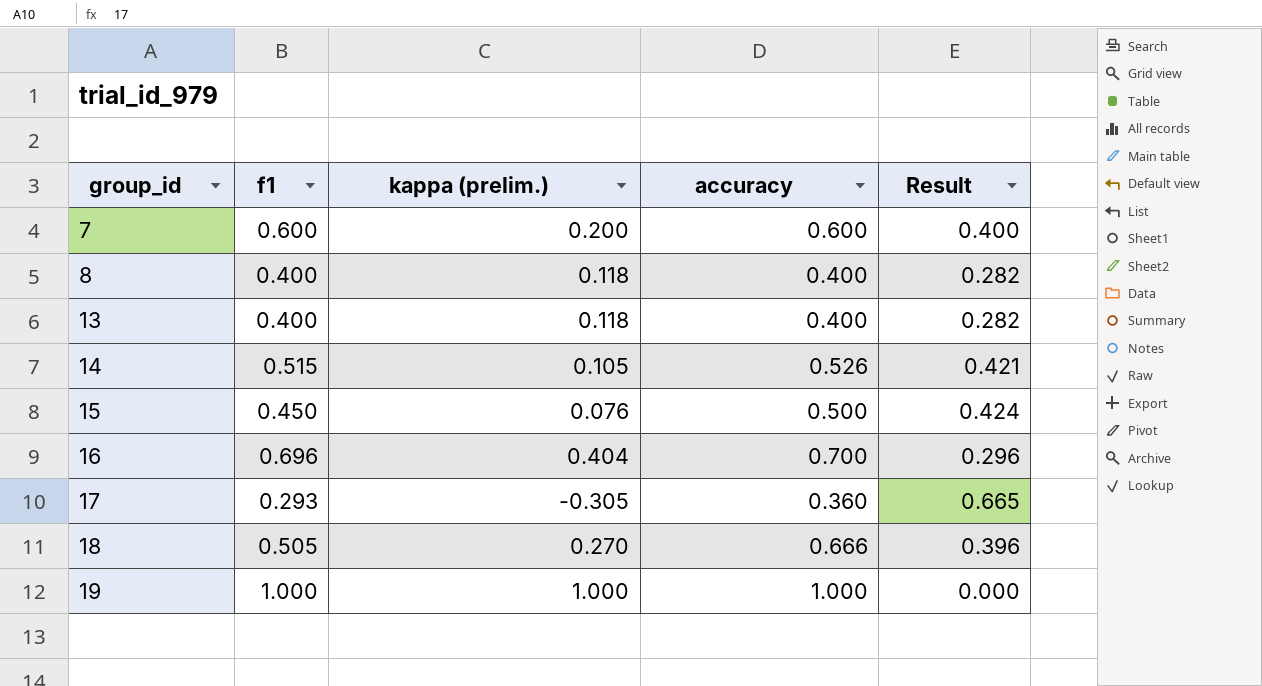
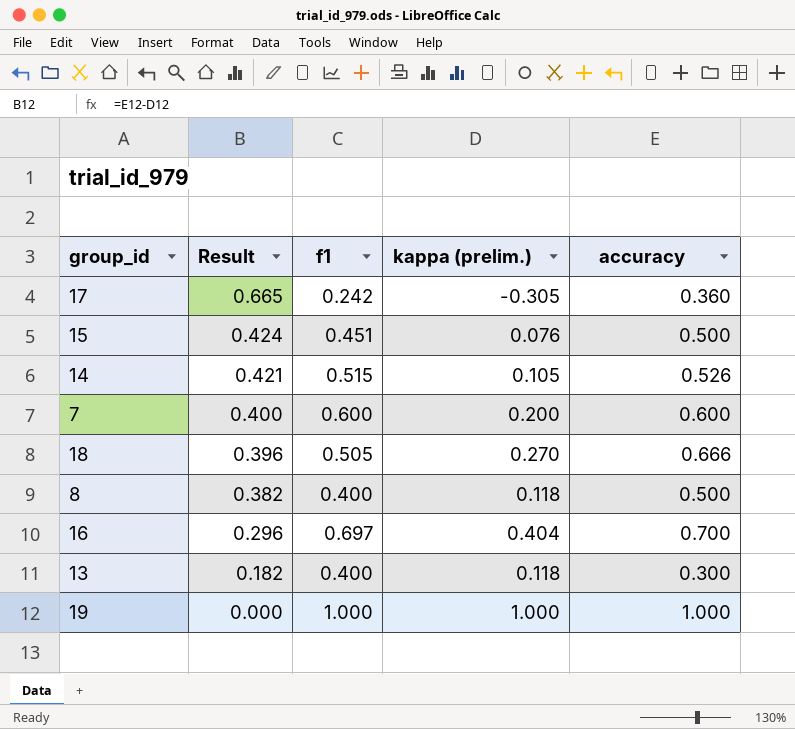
row order: group_id ascending -> Result descending
column Result | position: 5 -> 2
17 | f1: 0.293 -> 0.242
15 | f1: 0.450 -> 0.451
8 | Result: 0.282 -> 0.382
8 | accuracy: 0.400 -> 0.500
16 | f1: 0.696 -> 0.697
13 | Result: 0.282 -> 0.182
13 | accuracy: 0.400 -> 0.300

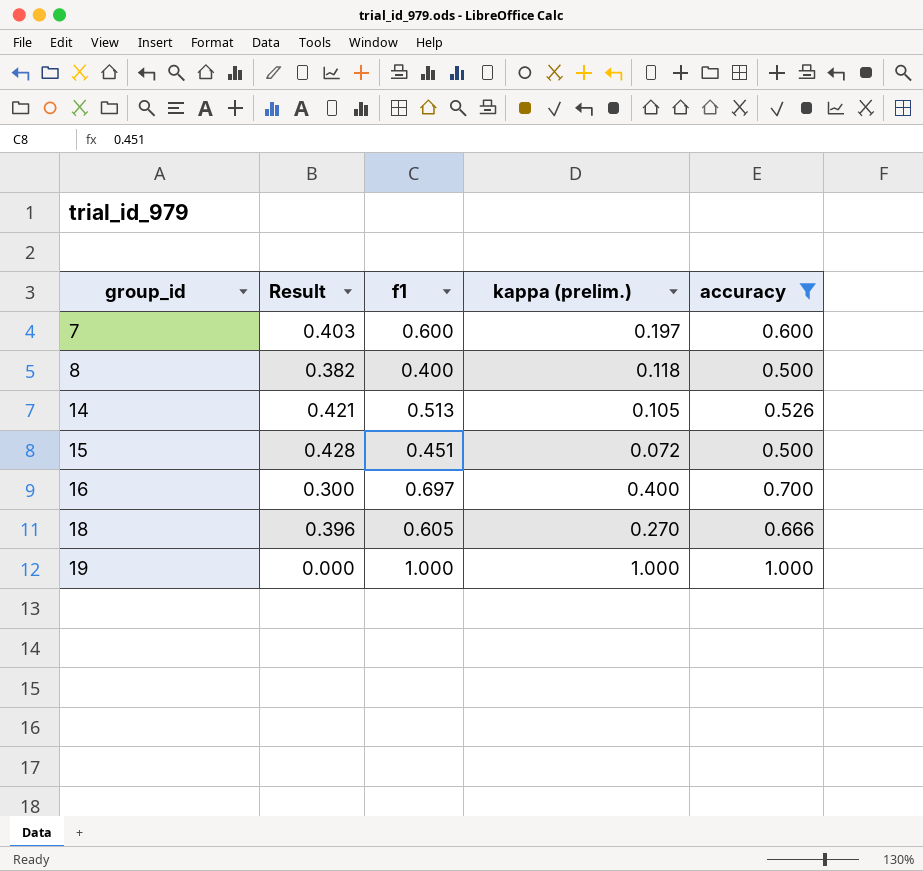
filter: none -> accuracy >= 0.500
row order: Result descending -> group_id ascending
7 | Result: 0.400 -> 0.403
7 | kappa (prelim.): 0.200 -> 0.197
14 | f1: 0.515 -> 0.513
15 | Result: 0.424 -> 0.428
15 | kappa (prelim.): 0.076 -> 0.072
16 | Result: 0.296 -> 0.300
16 | kappa (prelim.): 0.404 -> 0.400
18 | f1: 0.505 -> 0.605

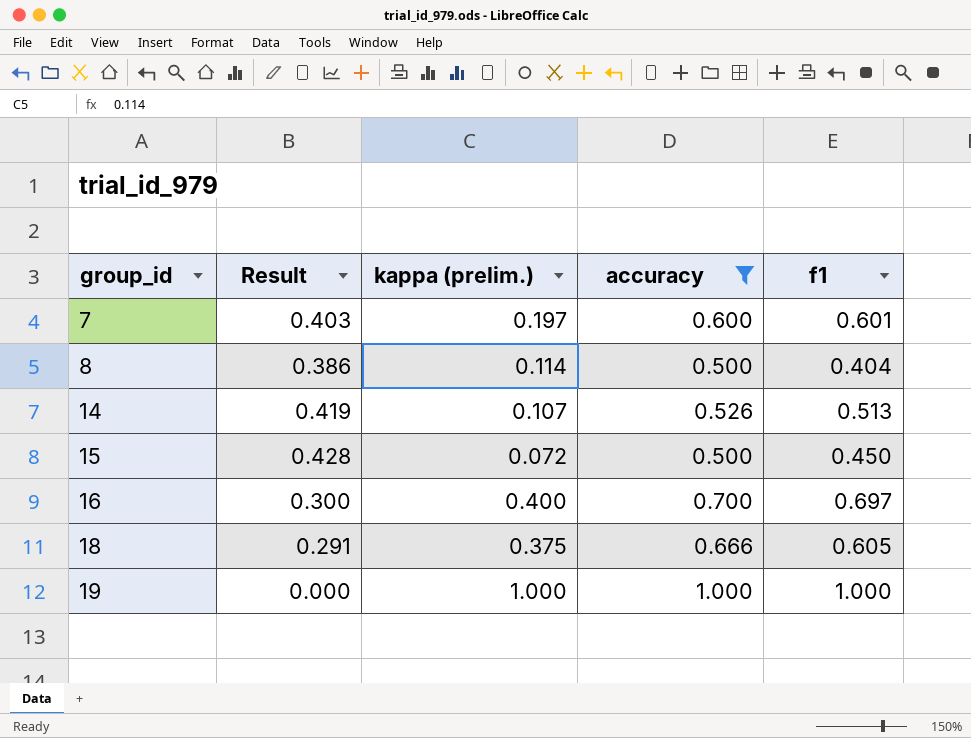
column f1 | position: 3 -> 5
7 | f1: 0.600 -> 0.601
8 | Result: 0.382 -> 0.386
8 | kappa (prelim.): 0.118 -> 0.114
8 | f1: 0.400 -> 0.404
14 | Result: 0.421 -> 0.419
14 | kappa (prelim.): 0.105 -> 0.107
15 | f1: 0.451 -> 0.450
18 | Result: 0.396 -> 0.291
18 | kappa (prelim.): 0.270 -> 0.375

